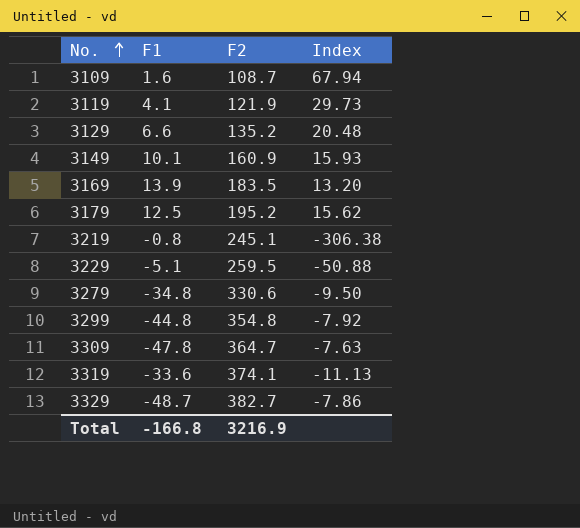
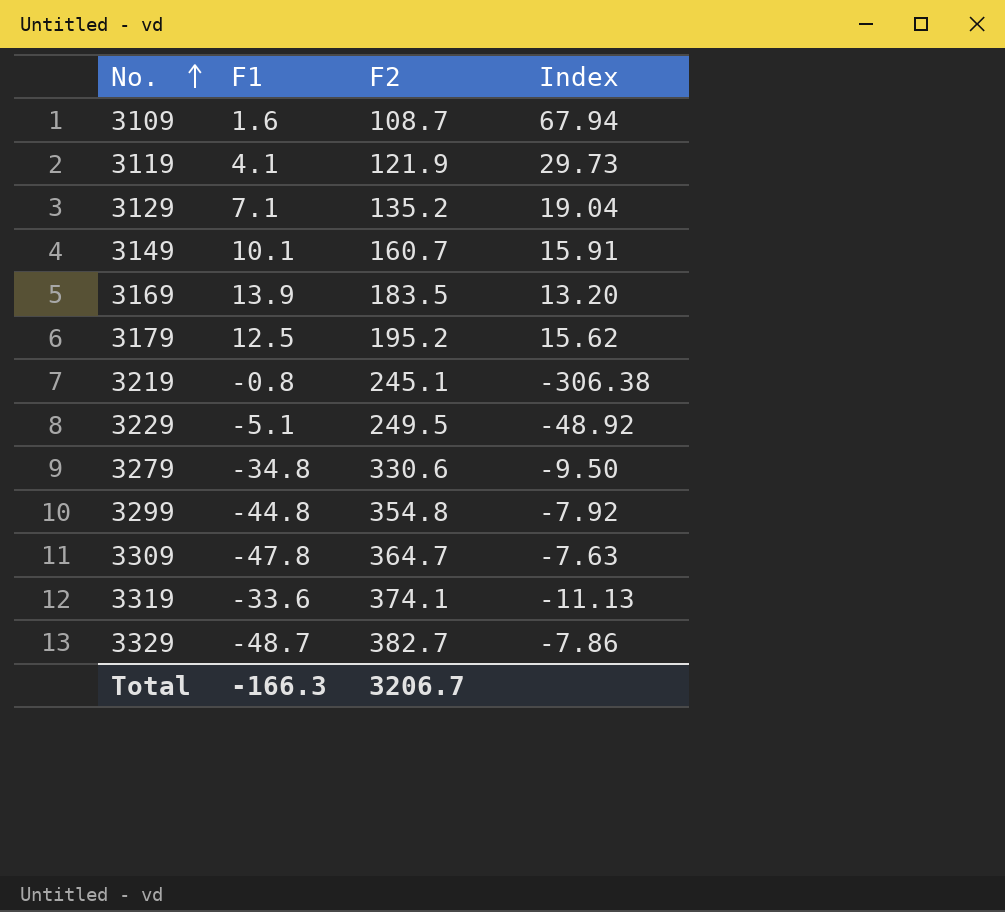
3129 | F1: 6.6 -> 7.1
3129 | Index: 20.48 -> 19.04
3149 | F2: 160.9 -> 160.7
3149 | Index: 15.93 -> 15.91
3229 | F2: 259.5 -> 249.5
3229 | Index: -50.88 -> -48.92
Total | F1: -166.8 -> -166.3
Total | F2: 3216.9 -> 3206.7

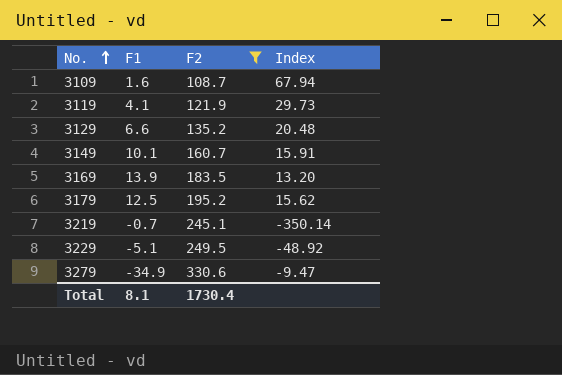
filter: none -> F2 <= 330.6
3129 | F1: 7.1 -> 6.6
3129 | Index: 19.04 -> 20.48
3219 | F1: -0.8 -> -0.7
3219 | Index: -306.38 -> -350.14
3279 | F1: -34.8 -> -34.9
3279 | Index: -9.50 -> -9.47
Total | F1: -166.3 -> 8.1
Total | F2: 3206.7 -> 1730.4

